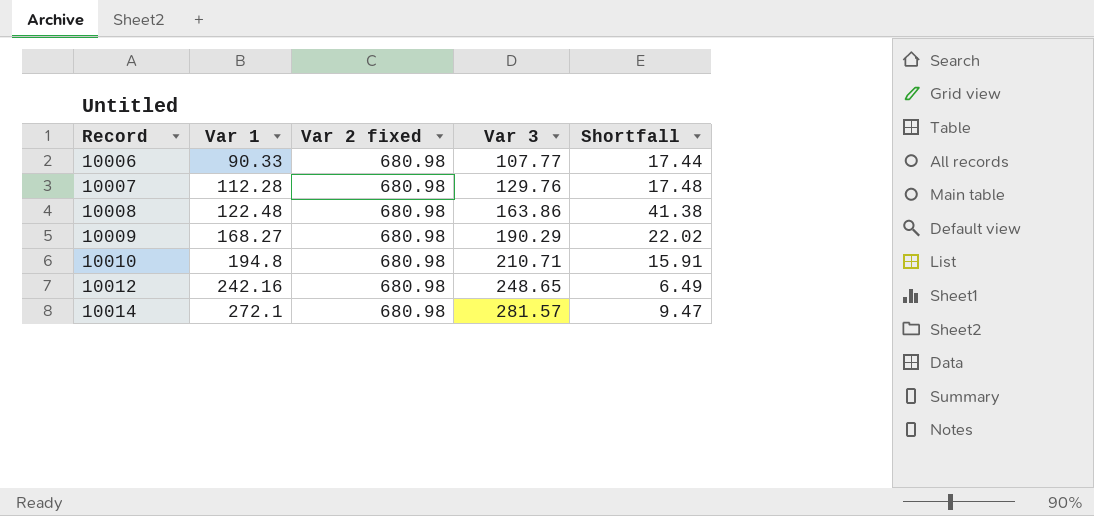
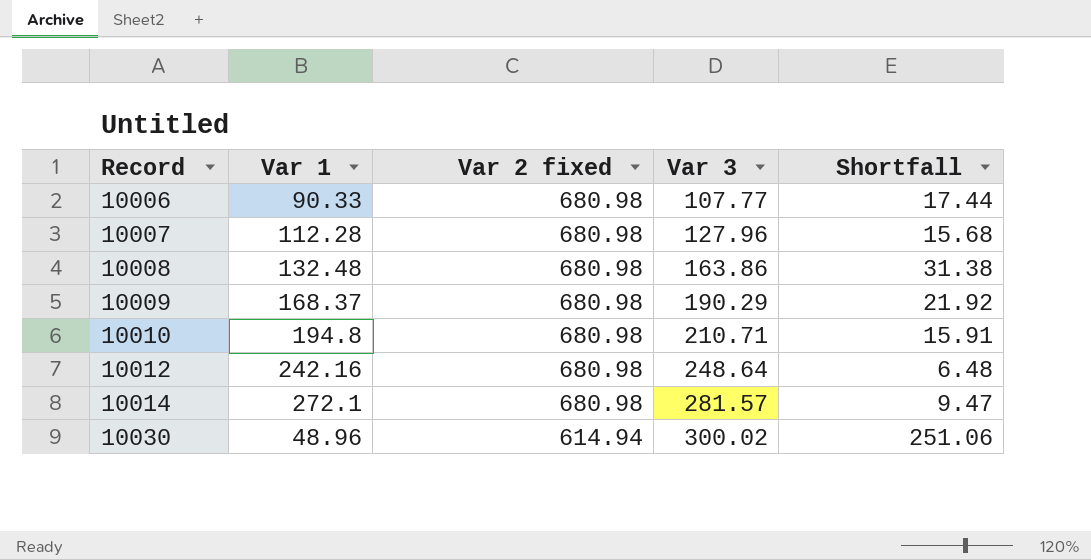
10007 | Var 3: 129.76 -> 127.96
10007 | Shortfall: 17.48 -> 15.68
10008 | Var 1: 122.48 -> 132.48
10008 | Shortfall: 41.38 -> 31.38
10009 | Var 1: 168.27 -> 168.37
10009 | Shortfall: 22.02 -> 21.92
10012 | Var 3: 248.65 -> 248.64
10012 | Shortfall: 6.49 -> 6.48
row 10030: none -> 48.96 | 614.94 | 300.02 | 251.06

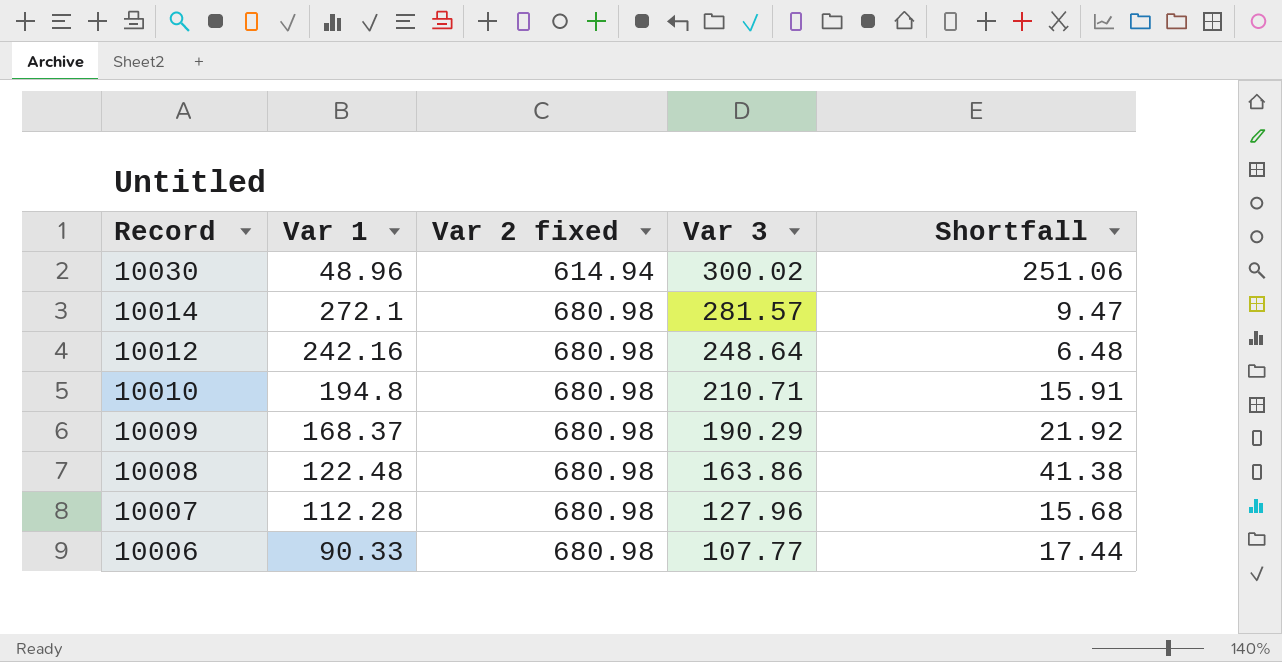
row order: Record ascending -> Record descending
10008 | Var 1: 132.48 -> 122.48
10008 | Shortfall: 31.38 -> 41.38

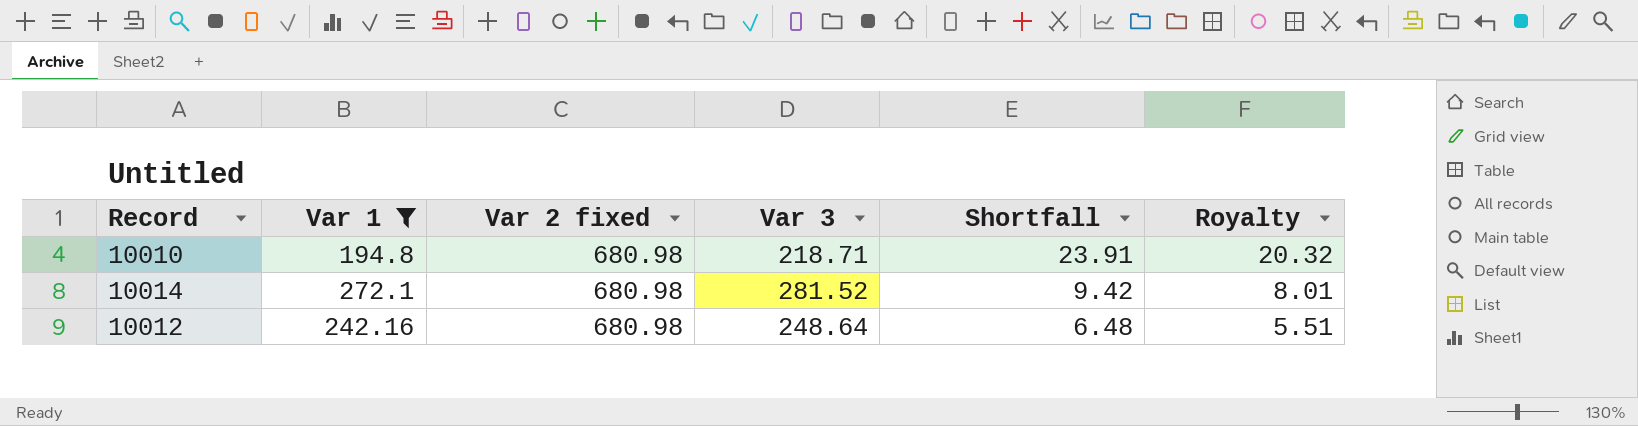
filter: none -> Var 1 >= 194.8
row order: Record descending -> Shortfall descending
column Royalty | formula: none -> [Shortfall] * 0.85
10010 | Var 3: 210.71 -> 218.71
10010 | Shortfall: 15.91 -> 23.91
10014 | Var 3: 281.57 -> 281.52
10014 | Shortfall: 9.47 -> 9.42

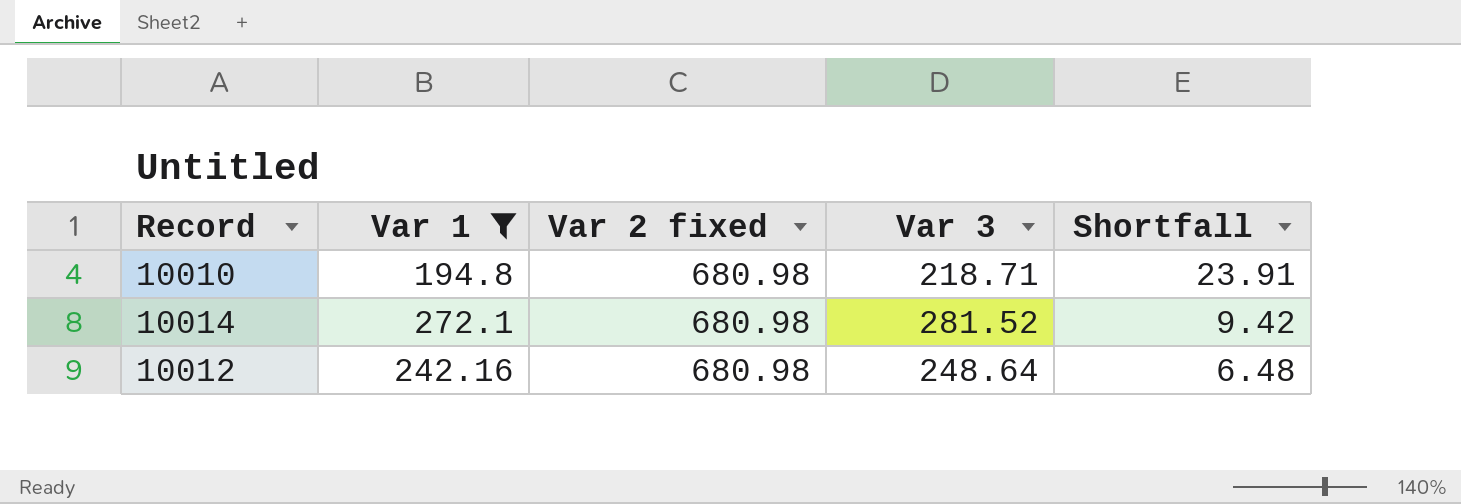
column Royalty | formula: [Shortfall] * 0.85 -> none

